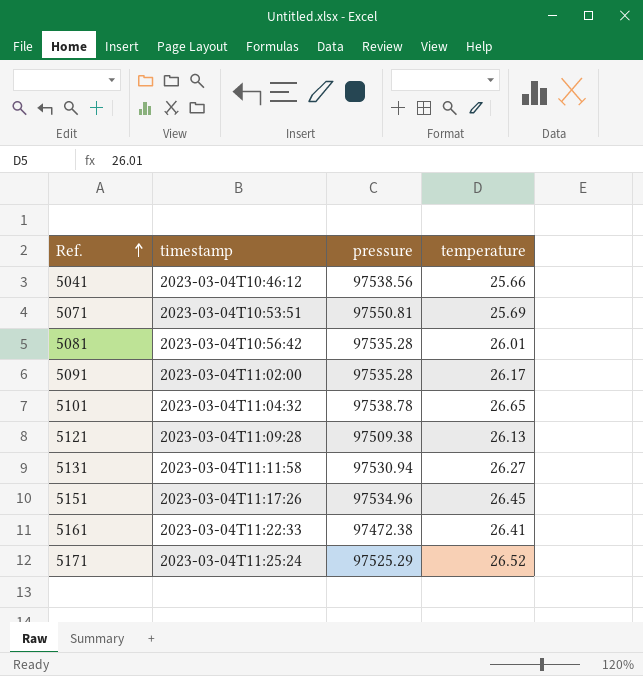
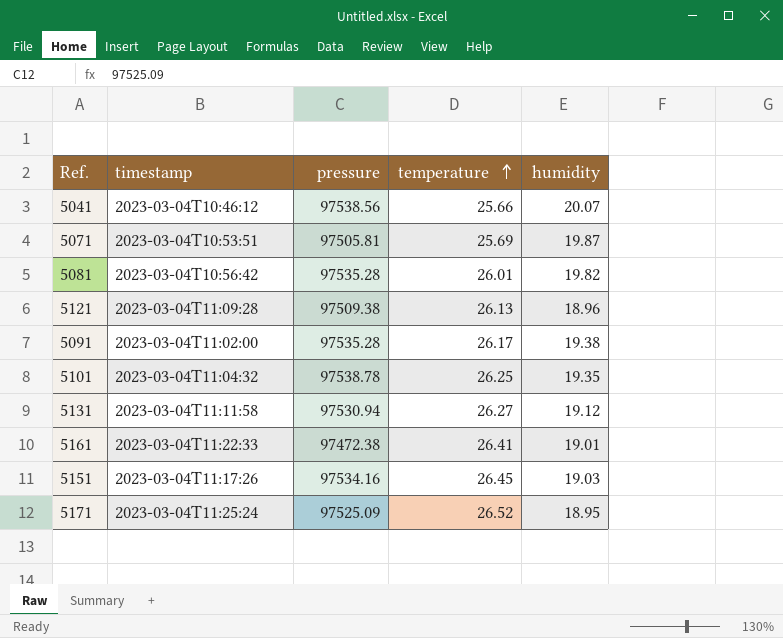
row order: Ref. ascending -> temperature ascending
column humidity | position: none -> 5
5071 | pressure: 97550.81 -> 97505.81
5101 | temperature: 26.65 -> 26.25
5151 | pressure: 97534.96 -> 97534.16
5171 | pressure: 97525.29 -> 97525.09

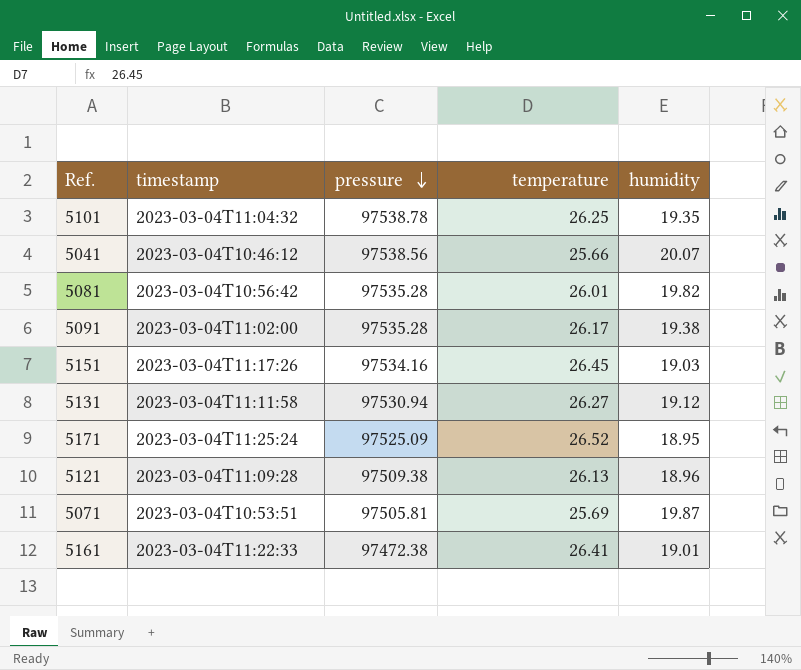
row order: temperature ascending -> pressure descending

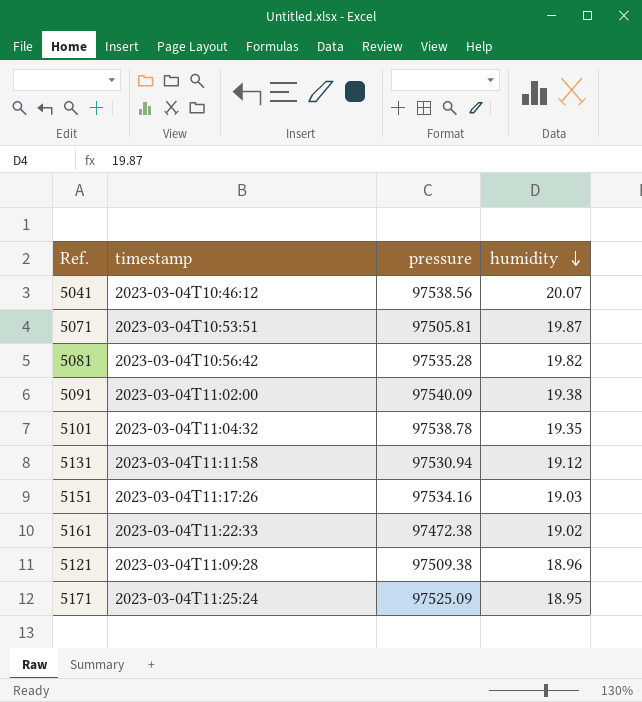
row order: pressure descending -> humidity descending
column temperature | position: 4 -> none
5091 | pressure: 97535.28 -> 97540.09
5161 | humidity: 19.01 -> 19.02

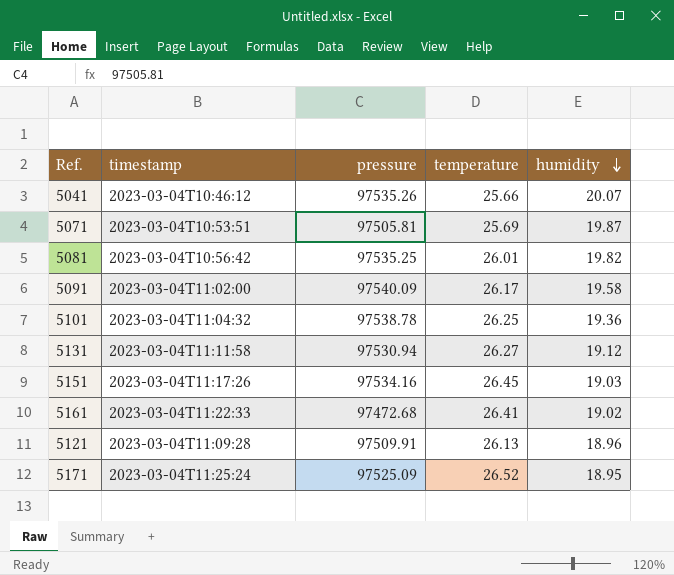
column temperature | position: none -> 4
5041 | pressure: 97538.56 -> 97535.26
5081 | pressure: 97535.28 -> 97535.25
5091 | humidity: 19.38 -> 19.58
5101 | humidity: 19.35 -> 19.36
5161 | pressure: 97472.38 -> 97472.68
5121 | pressure: 97509.38 -> 97509.91

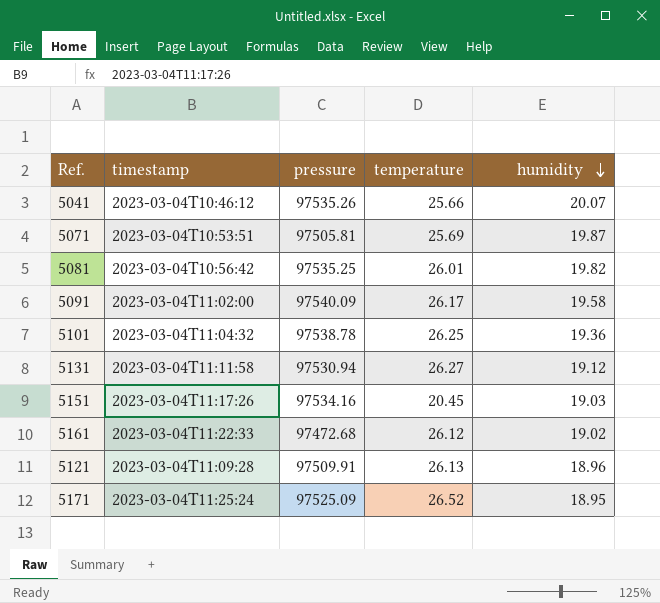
5151 | temperature: 26.45 -> 20.45
5161 | temperature: 26.41 -> 26.12

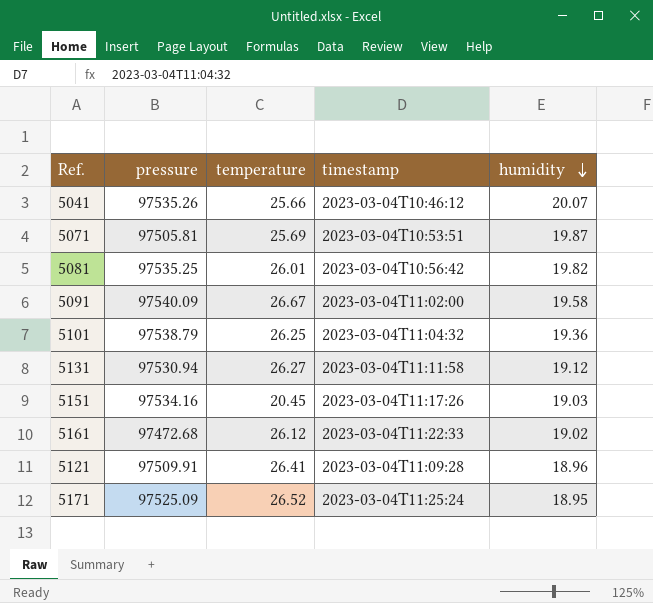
column timestamp | position: 2 -> 4
5091 | temperature: 26.17 -> 26.67
5101 | pressure: 97538.78 -> 97538.79
5121 | temperature: 26.13 -> 26.41

